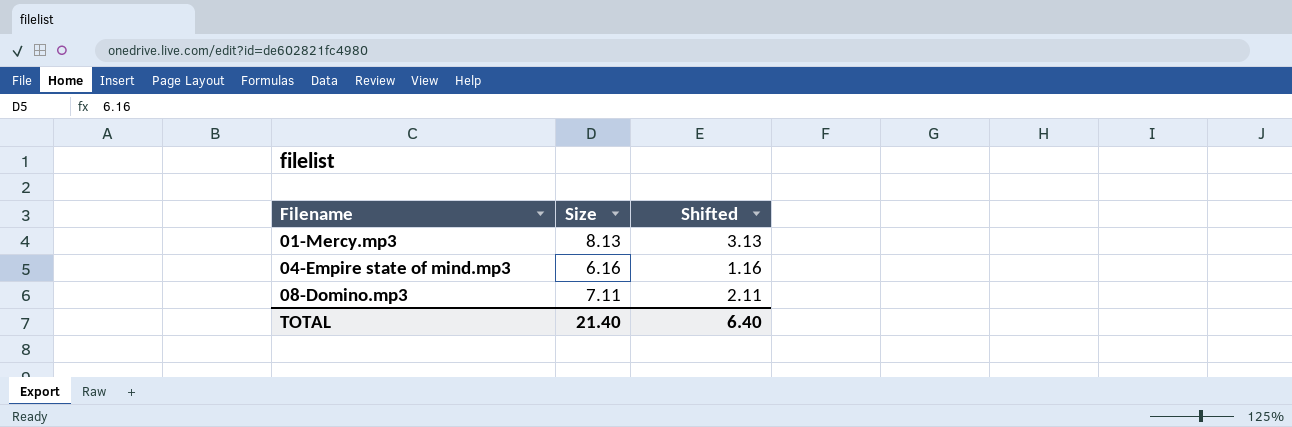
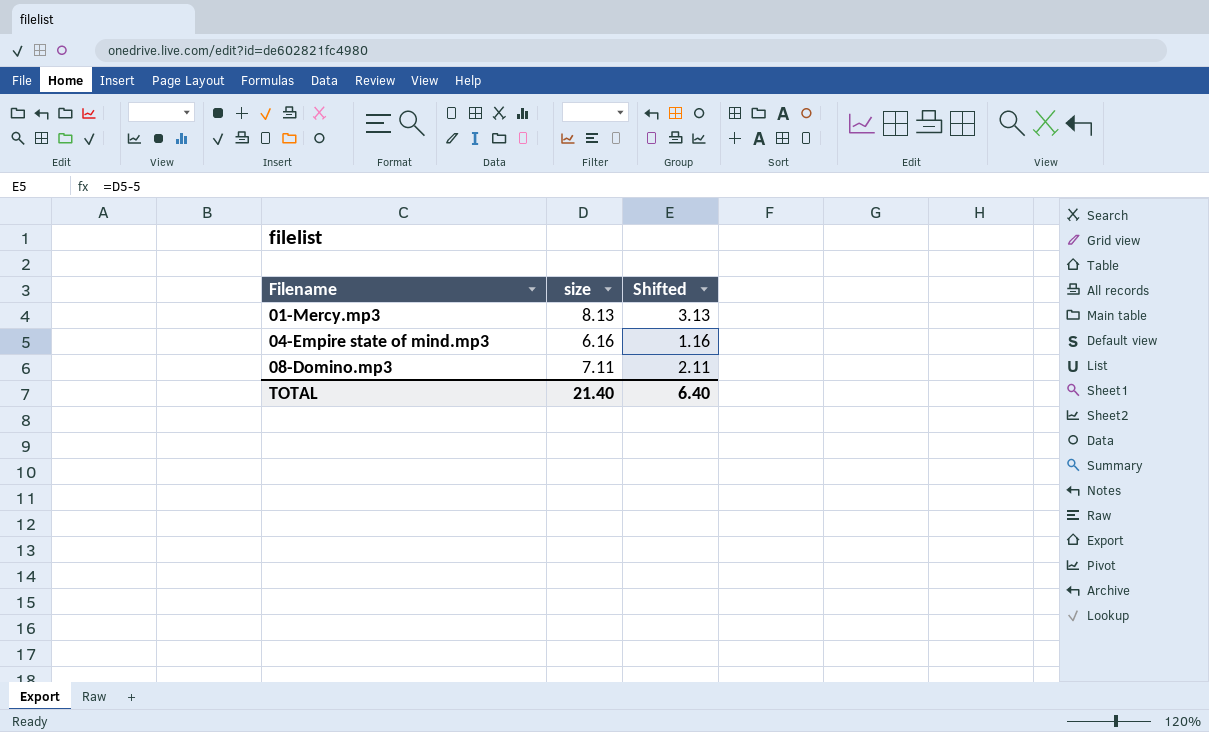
column name: Size -> size

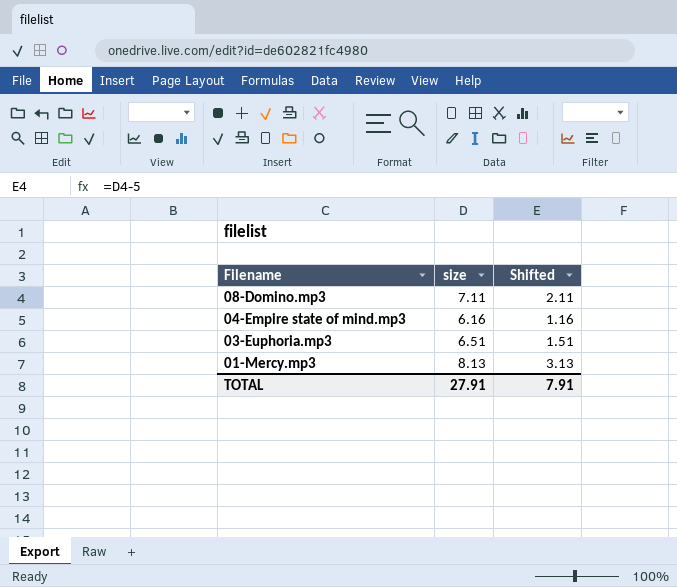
row order: Filename ascending -> Filename descending
row 03-Euphoria.mp3: none -> 6.51 | 1.51
TOTAL | size: 21.40 -> 27.91
TOTAL | Shifted: 6.40 -> 7.91

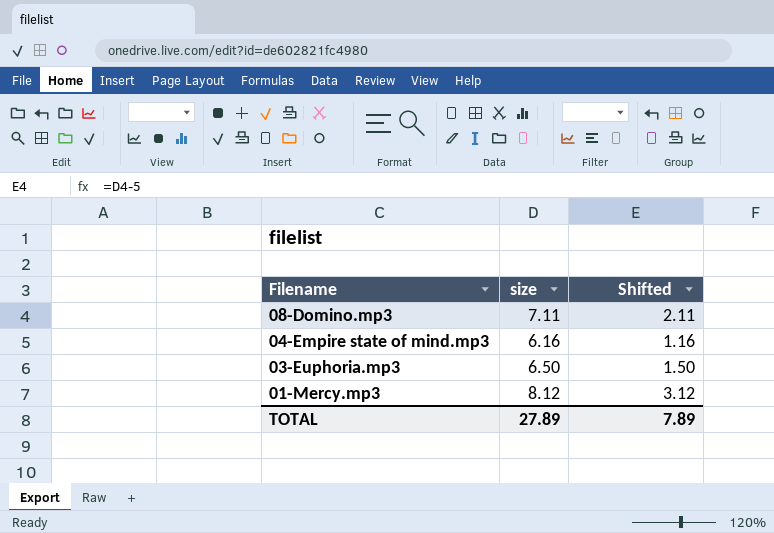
03-Euphoria.mp3 | size: 6.51 -> 6.50
03-Euphoria.mp3 | Shifted: 1.51 -> 1.50
01-Mercy.mp3 | size: 8.13 -> 8.12
01-Mercy.mp3 | Shifted: 3.13 -> 3.12
TOTAL | size: 27.91 -> 27.89
TOTAL | Shifted: 7.91 -> 7.89

